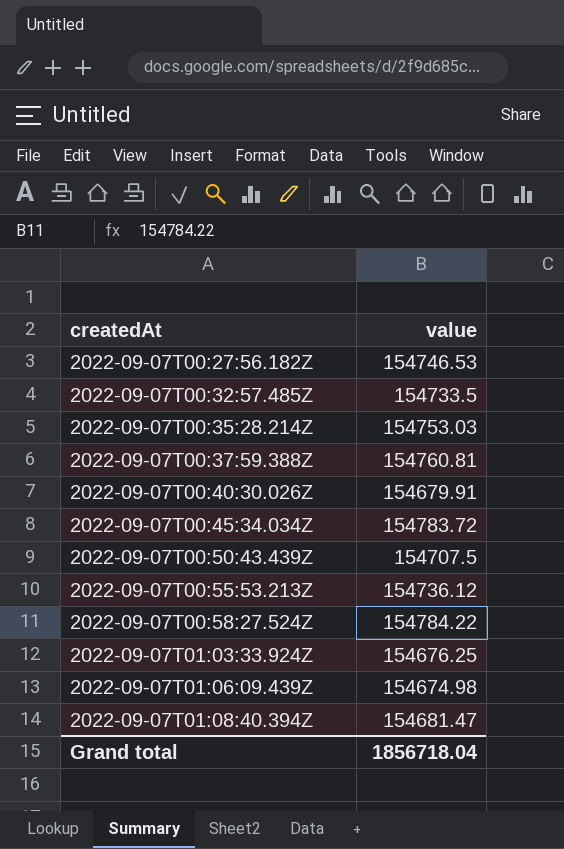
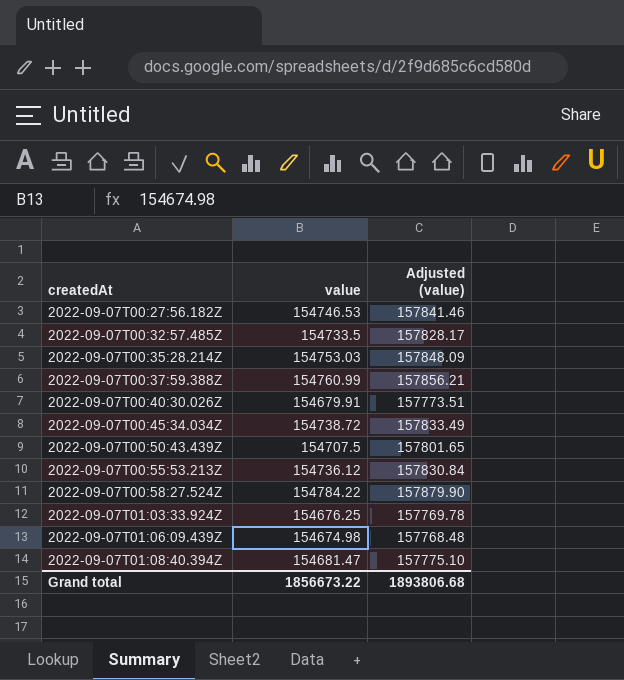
column Adjusted (value) | formula: none -> [value] * 1.02
2022-09-07T00:37:59.388Z | value: 154760.81 -> 154760.99
2022-09-07T00:45:34.034Z | value: 154783.72 -> 154738.72
Grand total | value: 1856718.04 -> 1856673.22

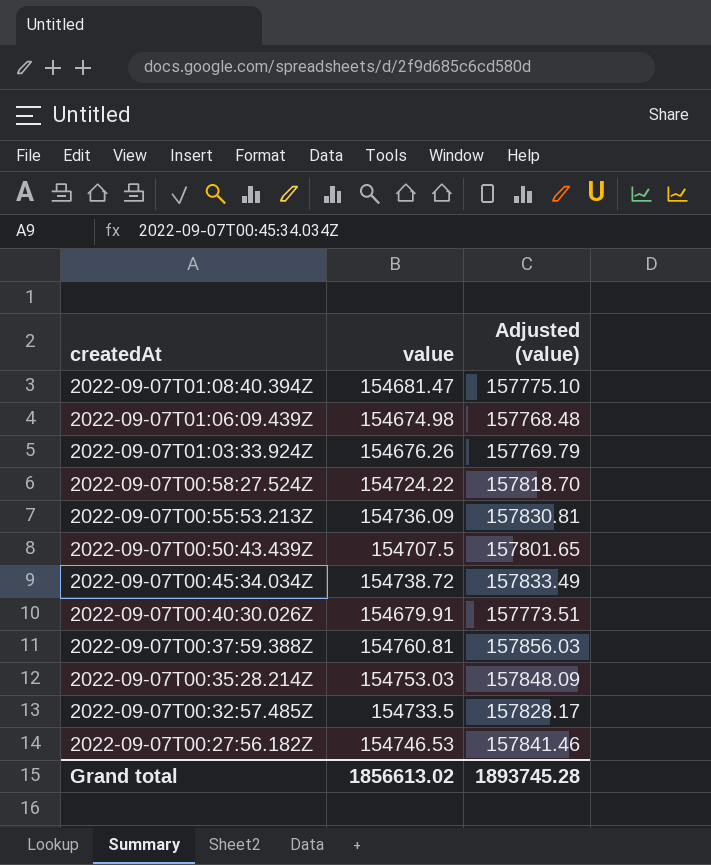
row order: createdAt ascending -> createdAt descending
2022-09-07T01:03:33.924Z | value: 154676.25 -> 154676.26
2022-09-07T01:03:33.924Z | Adjusted (value): 157769.78 -> 157769.79
2022-09-07T00:58:27.524Z | value: 154784.22 -> 154724.22
2022-09-07T00:58:27.524Z | Adjusted (value): 157879.90 -> 157818.70
2022-09-07T00:55:53.213Z | value: 154736.12 -> 154736.09
2022-09-07T00:55:53.213Z | Adjusted (value): 157830.84 -> 157830.81
2022-09-07T00:37:59.388Z | value: 154760.99 -> 154760.81
2022-09-07T00:37:59.388Z | Adjusted (value): 157856.21 -> 157856.03
Grand total | value: 1856673.22 -> 1856613.02
Grand total | Adjusted (value): 1893806.68 -> 1893745.28

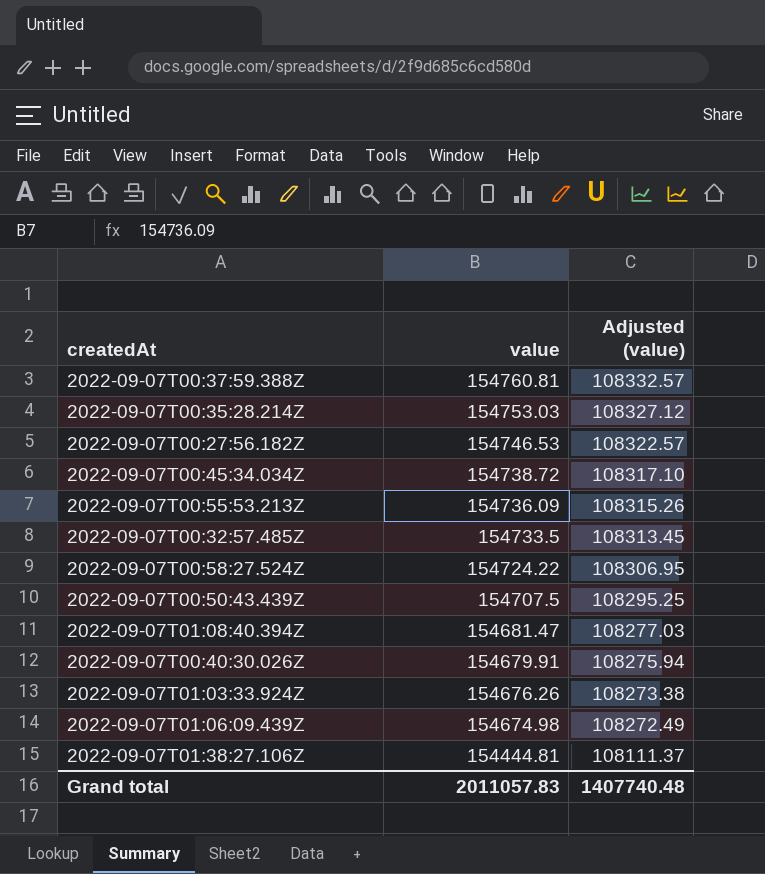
row order: createdAt descending -> value descending
column Adjusted (value) | formula: [value] * 1.02 -> [value] * 0.7
row 2022-09-07T01:38:27.106Z: none -> 154444.81 | 108111.37
Grand total | value: 1856613.02 -> 2011057.83
Grand total | Adjusted (value): 1893745.28 -> 1407740.48

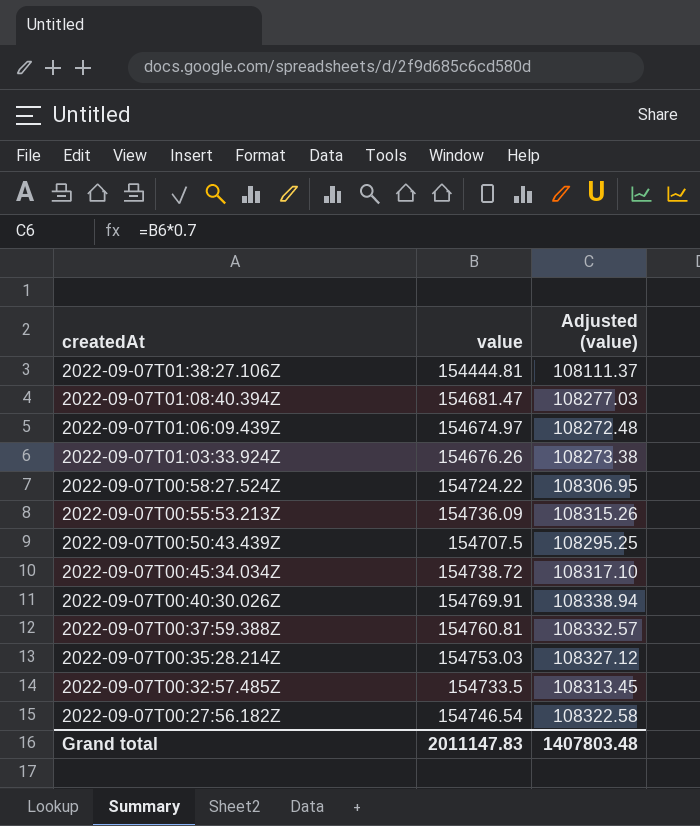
row order: value descending -> createdAt descending
2022-09-07T01:06:09.439Z | value: 154674.98 -> 154674.97
2022-09-07T01:06:09.439Z | Adjusted (value): 108272.49 -> 108272.48
2022-09-07T00:40:30.026Z | value: 154679.91 -> 154769.91
2022-09-07T00:40:30.026Z | Adjusted (value): 108275.94 -> 108338.94
2022-09-07T00:27:56.182Z | value: 154746.53 -> 154746.54
2022-09-07T00:27:56.182Z | Adjusted (value): 108322.57 -> 108322.58
Grand total | value: 2011057.83 -> 2011147.83
Grand total | Adjusted (value): 1407740.48 -> 1407803.48

